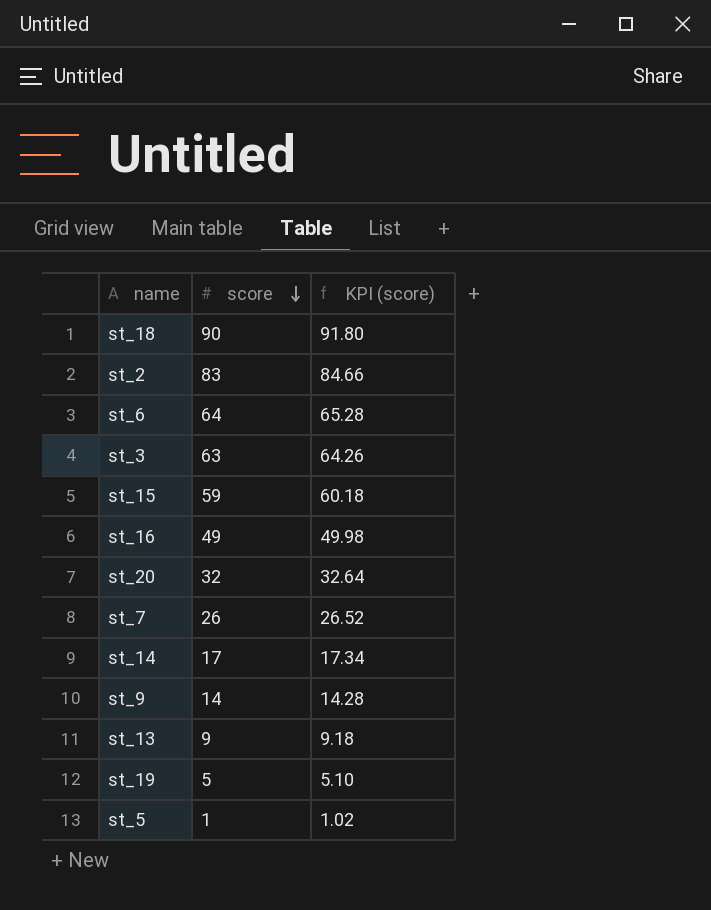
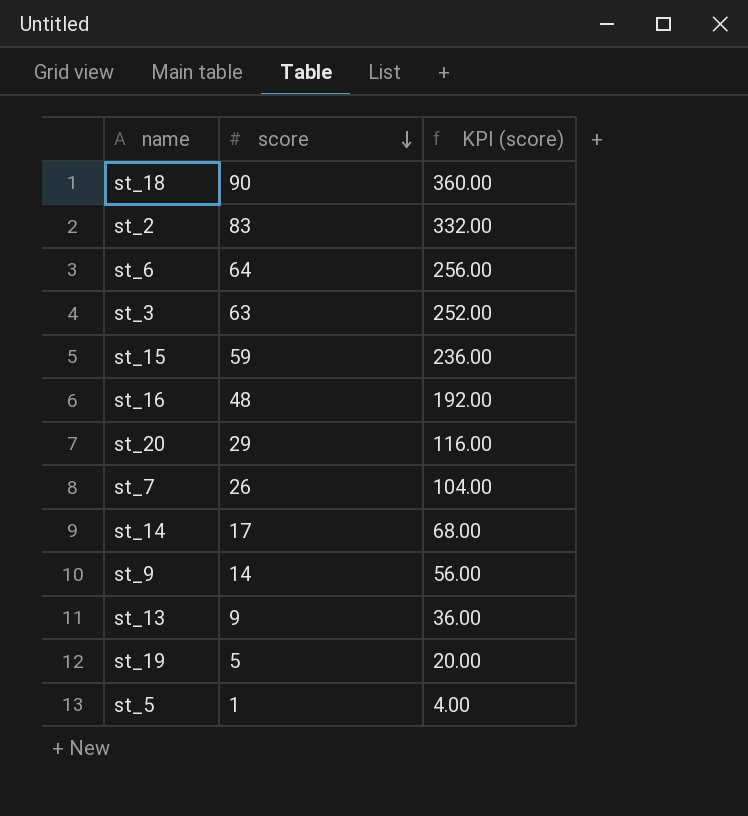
column KPI (score) | formula: [score] * 1.02 -> [score] * 4
st_16 | score: 49 -> 48
st_20 | score: 32 -> 29

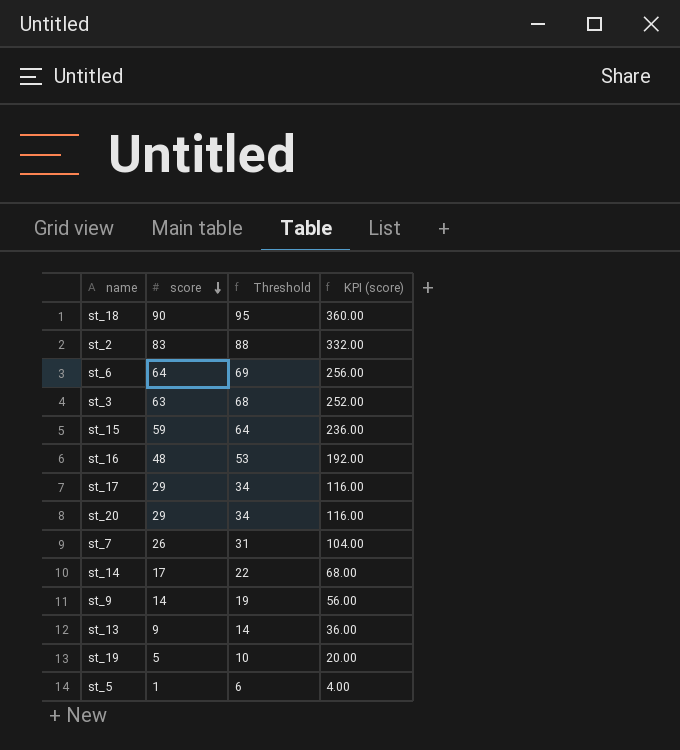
column Threshold | formula: none -> [score] + 5
row st_17: none -> 29 | 34 | 116.00

